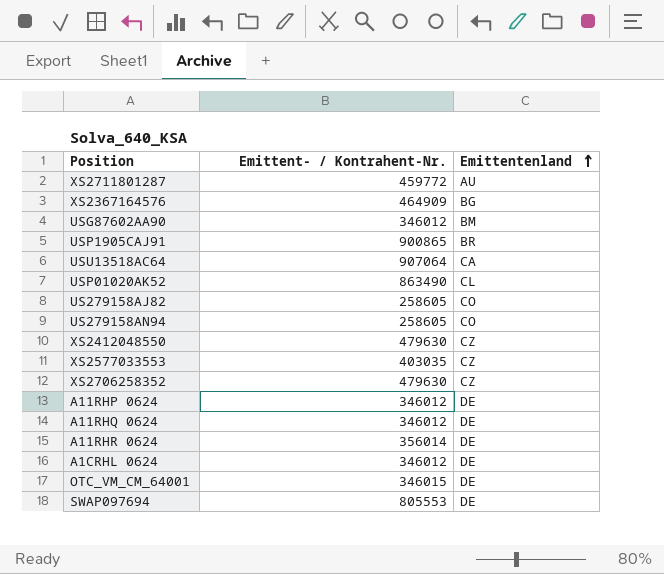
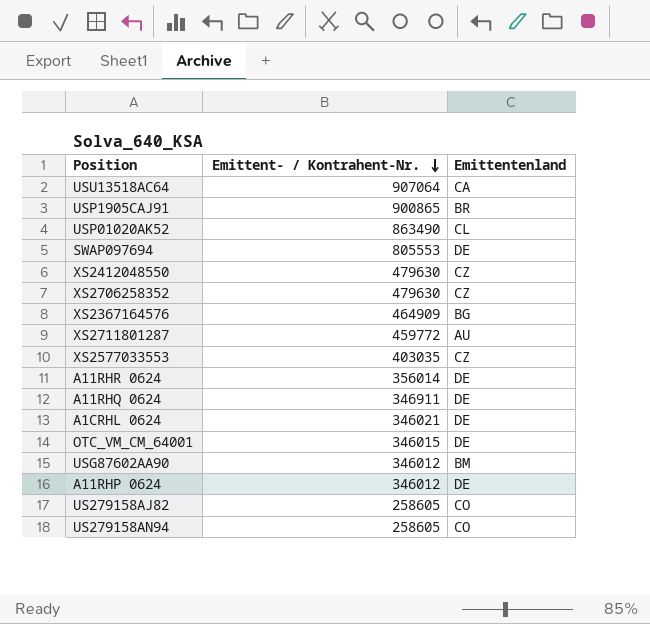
row order: Emittentenland ascending -> Emittent- / Kontrahent-Nr. descending
A11RHQ 0624 | Emittent- / Kontrahent-Nr.: 346012 -> 346911
A1CRHL 0624 | Emittent- / Kontrahent-Nr.: 346012 -> 346021

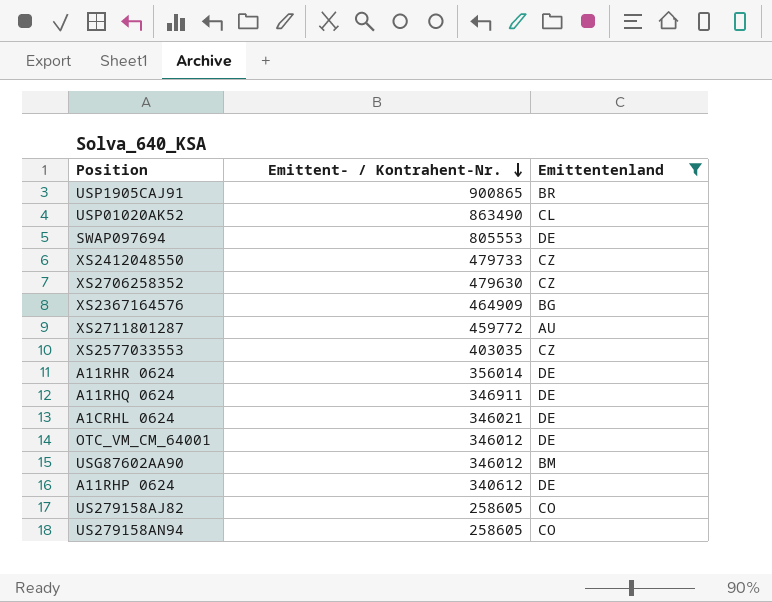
filter: none -> Emittentenland != CA
XS2412048550 | Emittent- / Kontrahent-Nr.: 479630 -> 479733
OTC_VM_CM_64001 | Emittent- / Kontrahent-Nr.: 346015 -> 346012
A11RHP 0624 | Emittent- / Kontrahent-Nr.: 346012 -> 340612

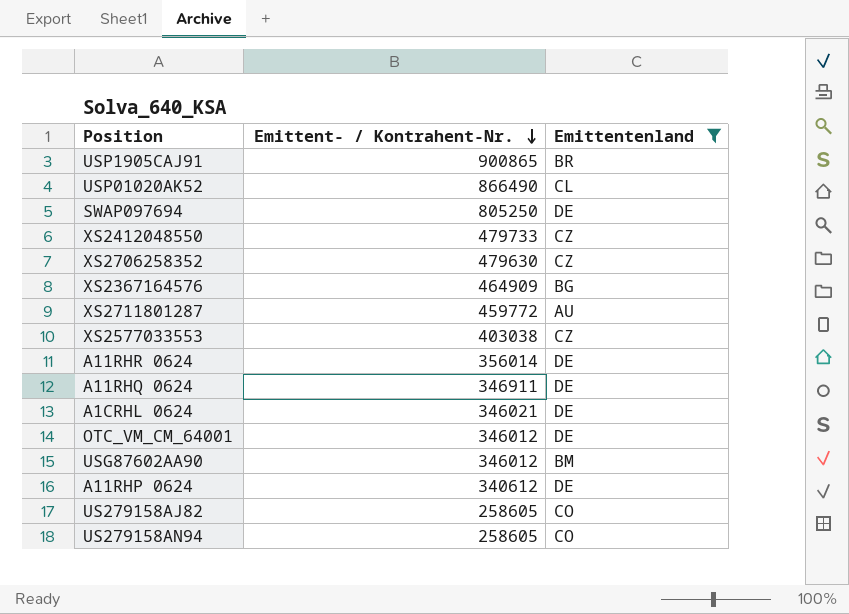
USP01020AK52 | Emittent- / Kontrahent-Nr.: 863490 -> 866490
SWAP097694 | Emittent- / Kontrahent-Nr.: 805553 -> 805250
XS2577033553 | Emittent- / Kontrahent-Nr.: 403035 -> 403038

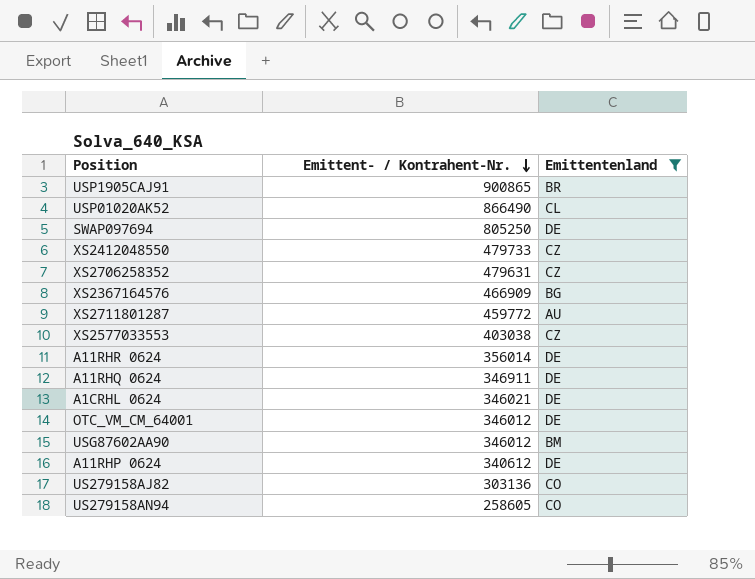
XS2706258352 | Emittent- / Kontrahent-Nr.: 479630 -> 479631
XS2367164576 | Emittent- / Kontrahent-Nr.: 464909 -> 466909
US279158AJ82 | Emittent- / Kontrahent-Nr.: 258605 -> 303136

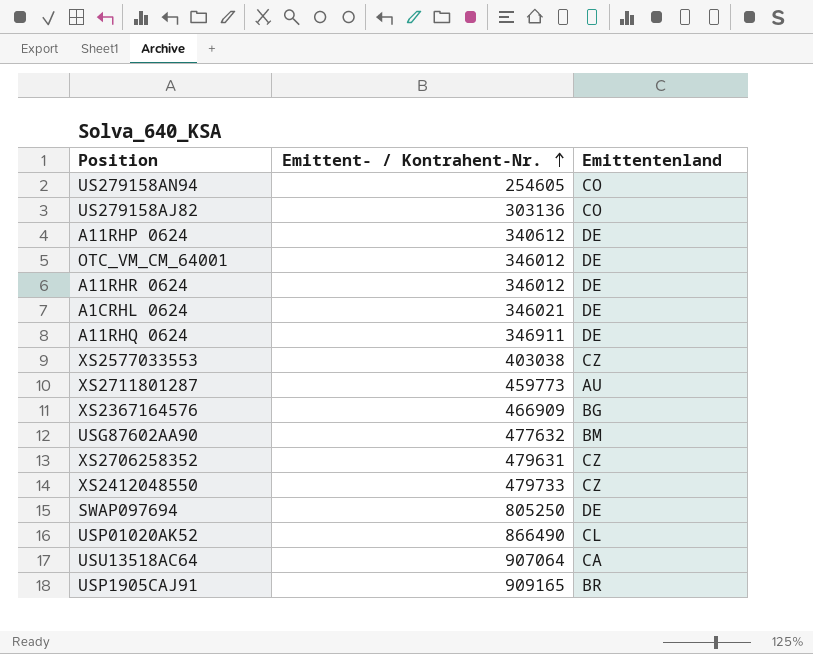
filter: Emittentenland != CA -> none
row order: Emittent- / Kontrahent-Nr. descending -> Emittent- / Kontrahent-Nr. ascending
US279158AN94 | Emittent- / Kontrahent-Nr.: 258605 -> 254605
A11RHR 0624 | Emittent- / Kontrahent-Nr.: 356014 -> 346012
XS2711801287 | Emittent- / Kontrahent-Nr.: 459772 -> 459773
USG87602AA90 | Emittent- / Kontrahent-Nr.: 346012 -> 477632
USP1905CAJ91 | Emittent- / Kontrahent-Nr.: 900865 -> 909165

